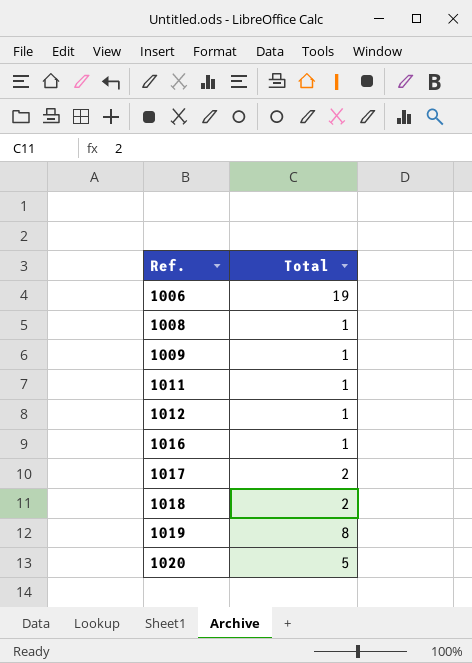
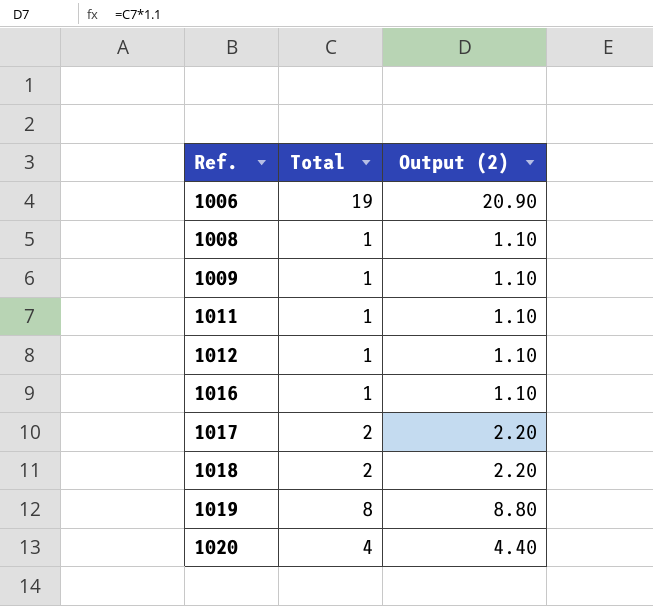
column Output (2) | formula: none -> [Total] * 1.1
1020 | Total: 5 -> 4

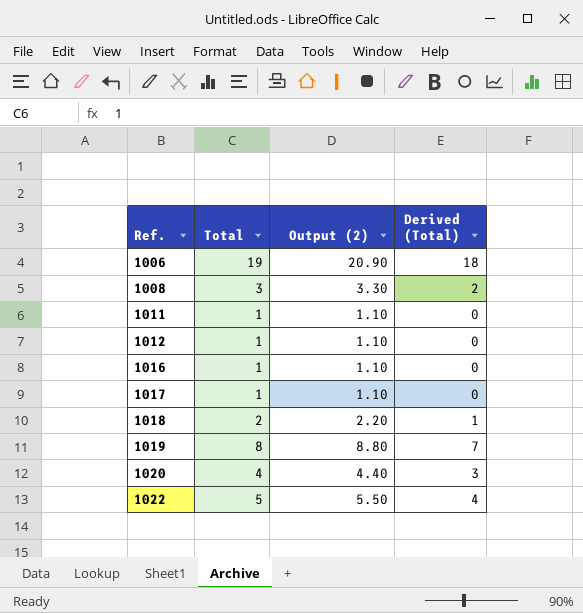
column Derived (Total) | formula: none -> [Total] - 1
row 1009: 1 | 1.10 -> none
1008 | Total: 1 -> 3
1008 | Output (2): 1.10 -> 3.30
1017 | Total: 2 -> 1
1017 | Output (2): 2.20 -> 1.10
row 1022: none -> 5 | 5.50 | 4

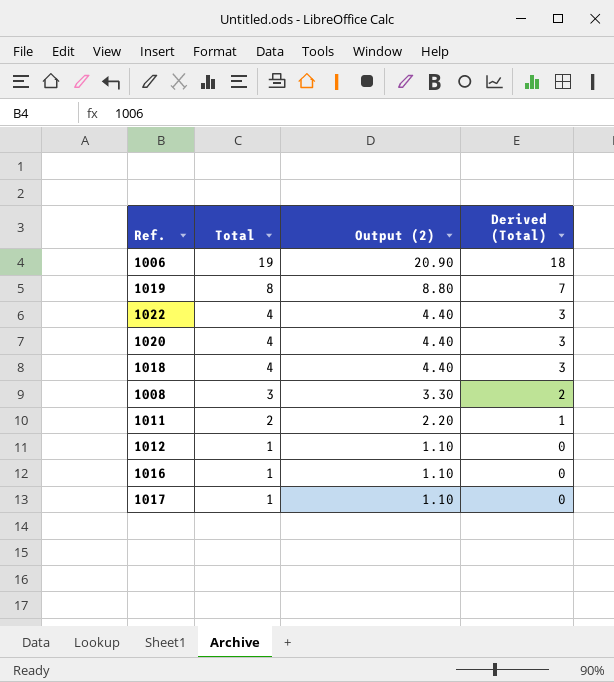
row order: Ref. ascending -> Total descending
1022 | Total: 5 -> 4
1022 | Output (2): 5.50 -> 4.40
1022 | Derived (Total): 4 -> 3
1018 | Total: 2 -> 4
1018 | Output (2): 2.20 -> 4.40
1018 | Derived (Total): 1 -> 3
1011 | Total: 1 -> 2
1011 | Output (2): 1.10 -> 2.20
1011 | Derived (Total): 0 -> 1

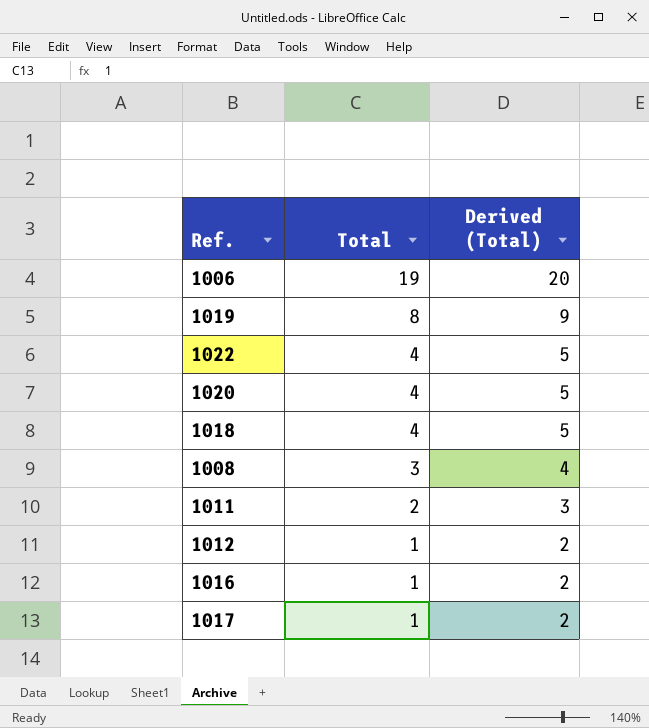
column Output (2) | formula: [Total] * 1.1 -> none
column Derived (Total) | formula: [Total] - 1 -> [Total] + 1

